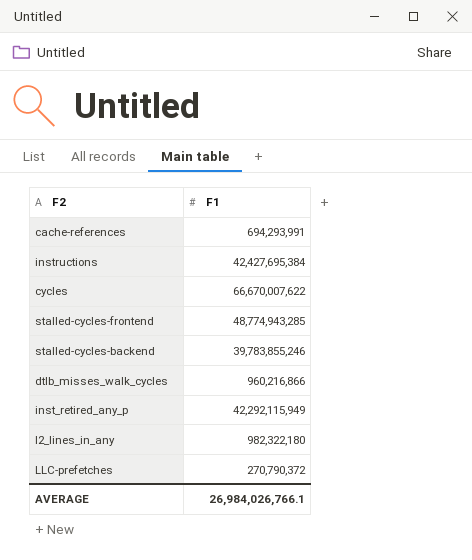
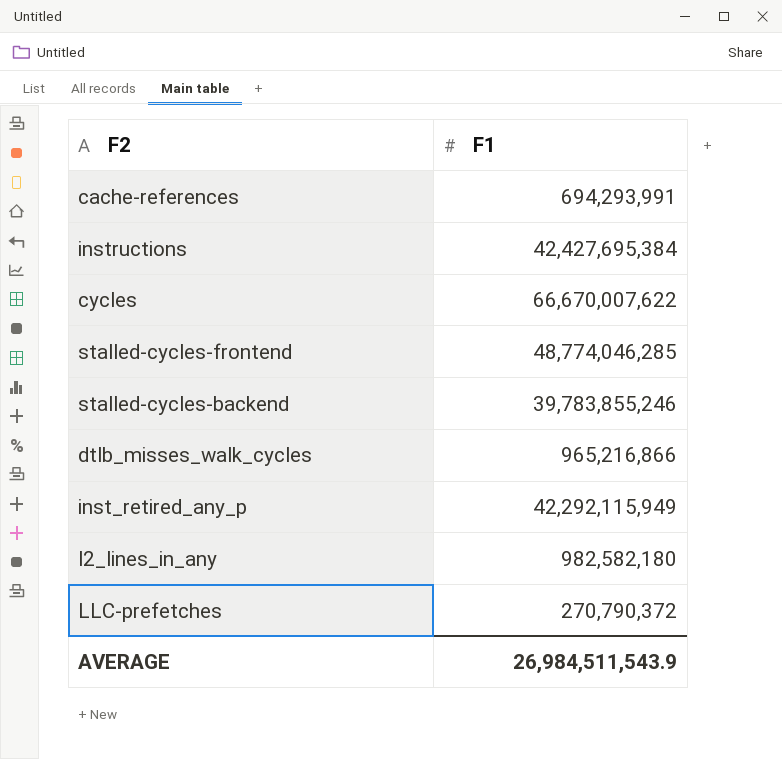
stalled-cycles-frontend | F1: 48,774,943,285 -> 48,774,046,285
dtlb_misses_walk_cycles | F1: 960,216,866 -> 965,216,866
l2_lines_in_any | F1: 982,322,180 -> 982,582,180
AVERAGE | F1: 26,984,026,766.1 -> 26,984,511,543.9

